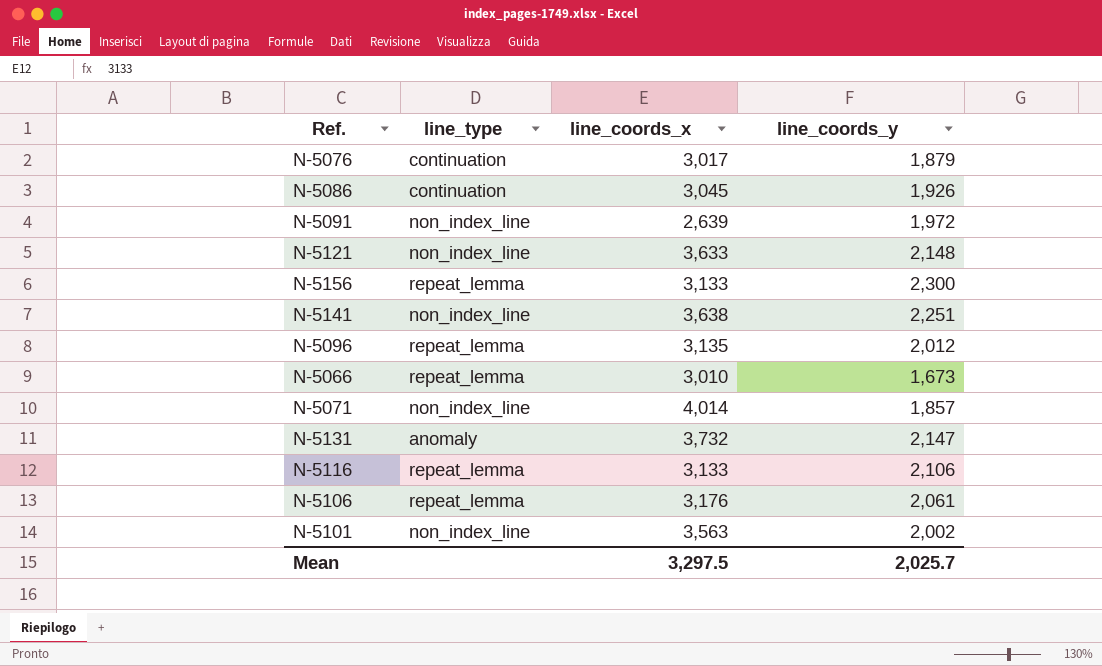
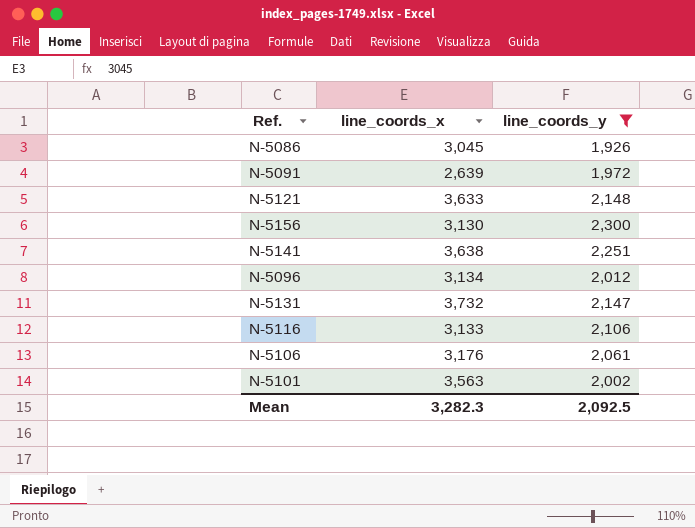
filter: none -> line_coords_y >= 1,926
column line_type | position: 2 -> none
N-5156 | line_coords_x: 3,133 -> 3,130
N-5096 | line_coords_x: 3,135 -> 3,134
Mean | line_coords_x: 3,297.5 -> 3,282.3
Mean | line_coords_y: 2,025.7 -> 2,092.5

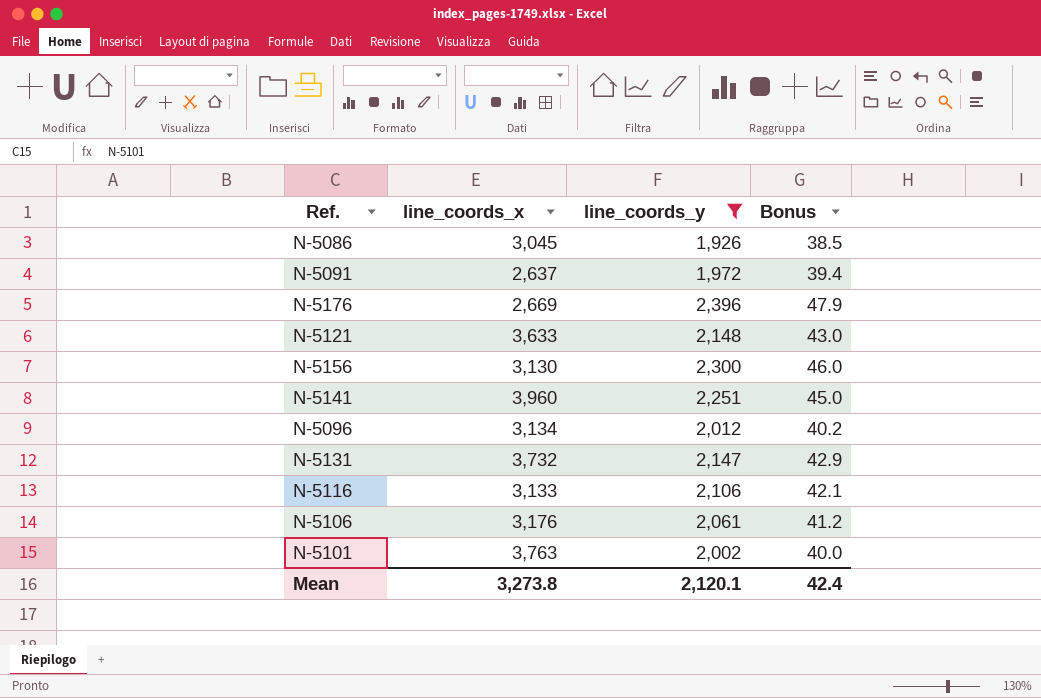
column Bonus | formula: none -> [line_coords_y] * 0.02
N-5091 | line_coords_x: 2,639 -> 2,637
row N-5176: none -> 2,669 | 2,396 | 47.9
N-5141 | line_coords_x: 3,638 -> 3,960
N-5101 | line_coords_x: 3,563 -> 3,763
Mean | line_coords_x: 3,282.3 -> 3,273.8
Mean | line_coords_y: 2,092.5 -> 2,120.1

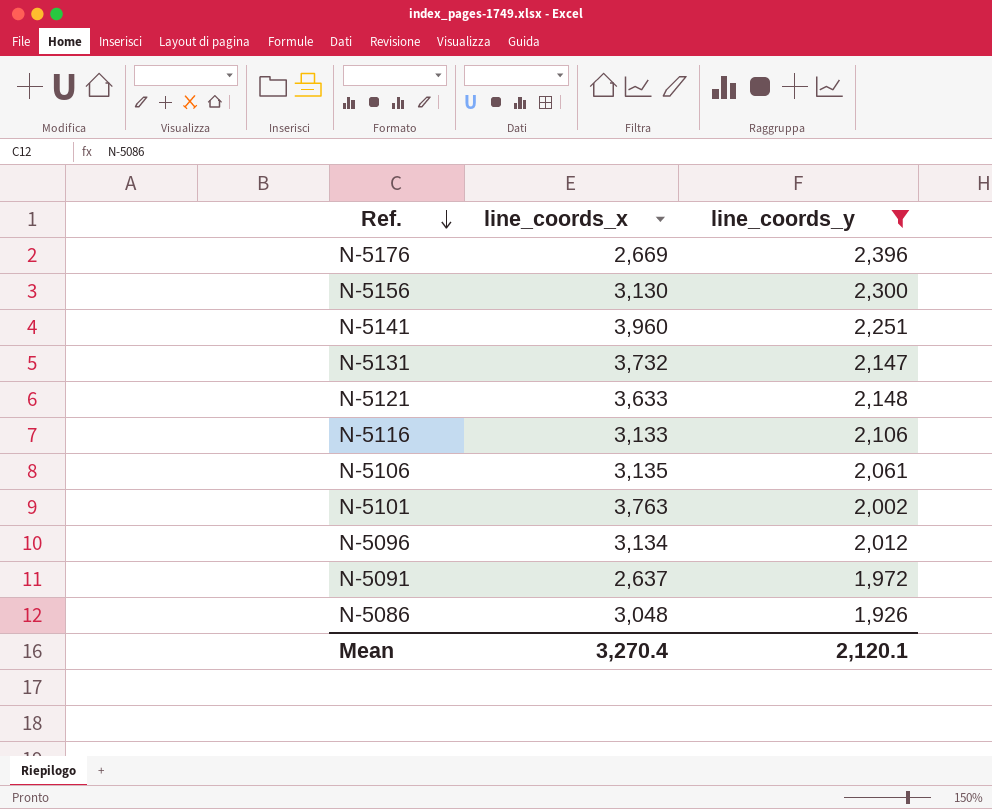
row order: none -> Ref. descending
column Bonus | formula: [line_coords_y] * 0.02 -> none
N-5106 | line_coords_x: 3,176 -> 3,135
N-5086 | line_coords_x: 3,045 -> 3,048
Mean | line_coords_x: 3,273.8 -> 3,270.4

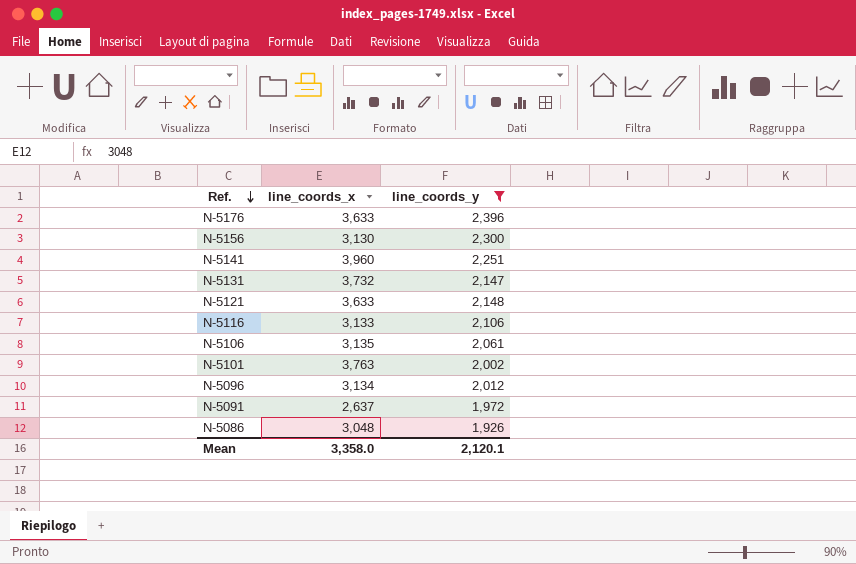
N-5176 | line_coords_x: 2,669 -> 3,633
Mean | line_coords_x: 3,270.4 -> 3,358.0

